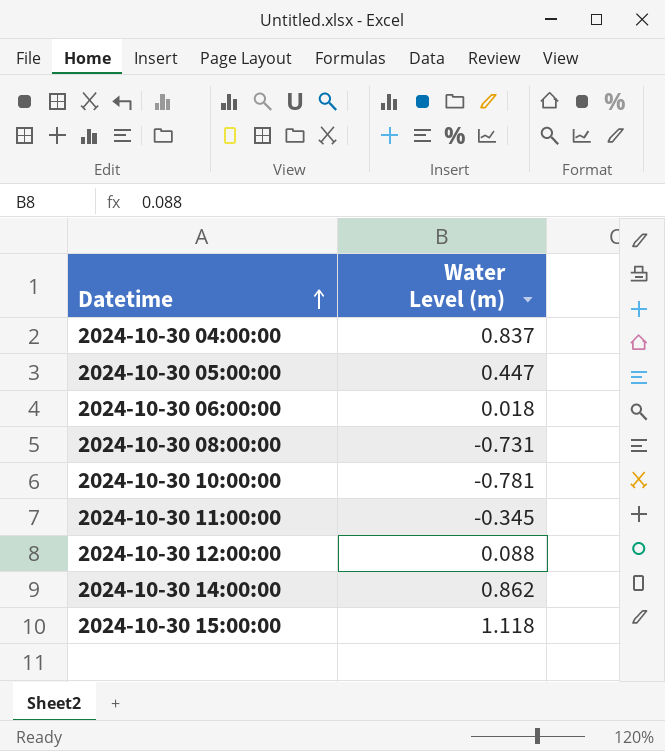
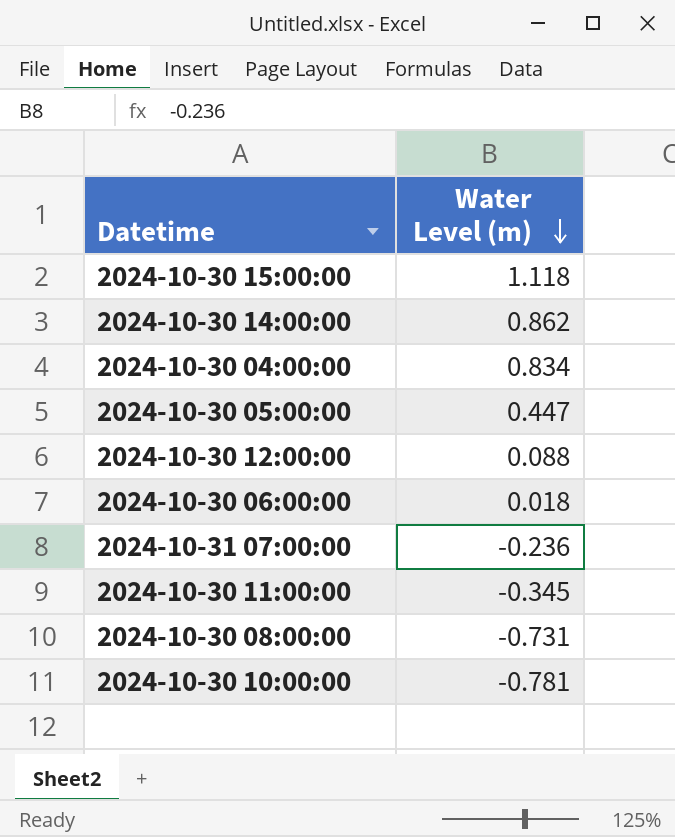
row order: Datetime ascending -> Water Level (m) descending
2024-10-30 04:00:00 | Water Level (m): 0.837 -> 0.834
row 2024-10-31 07:00:00: none -> -0.236

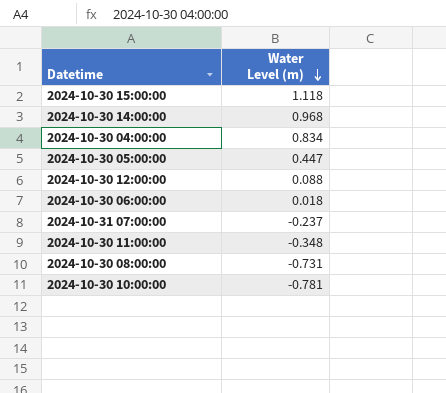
2024-10-30 14:00:00 | Water Level (m): 0.862 -> 0.968
2024-10-31 07:00:00 | Water Level (m): -0.236 -> -0.237
2024-10-30 11:00:00 | Water Level (m): -0.345 -> -0.348

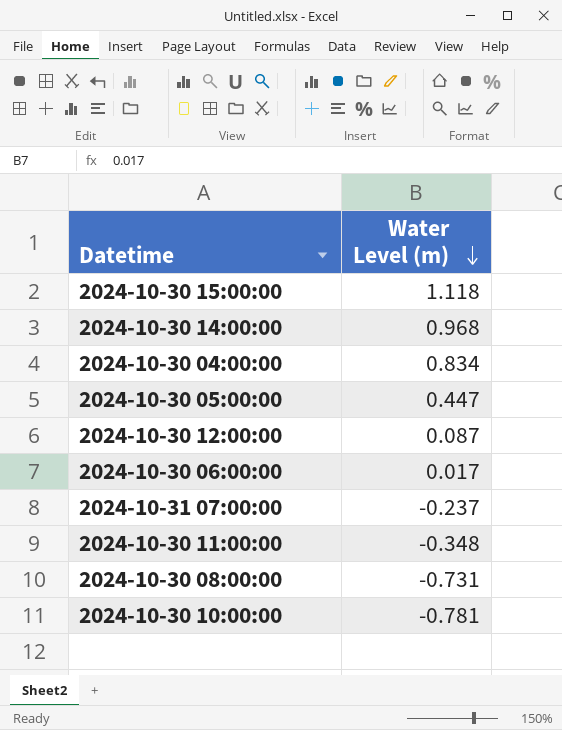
2024-10-30 12:00:00 | Water Level (m): 0.088 -> 0.087
2024-10-30 06:00:00 | Water Level (m): 0.018 -> 0.017

